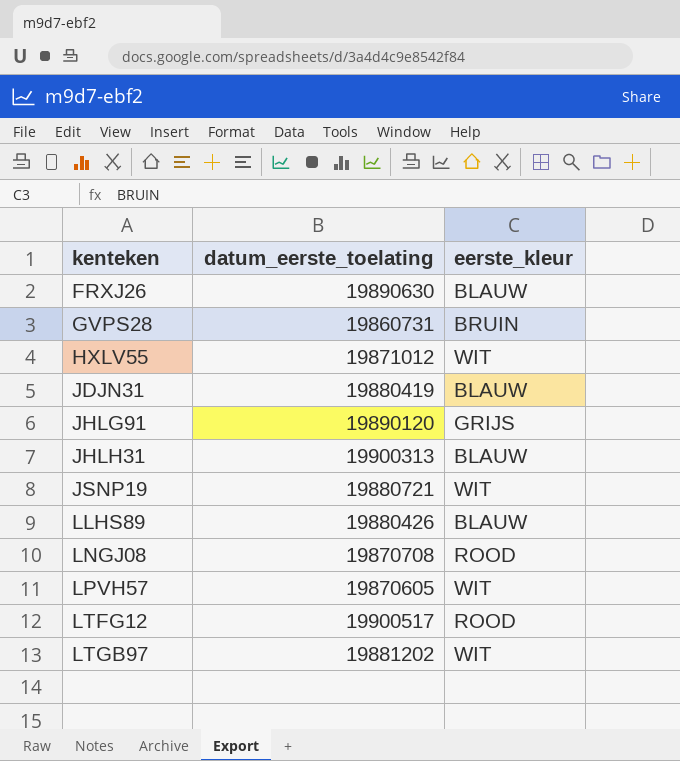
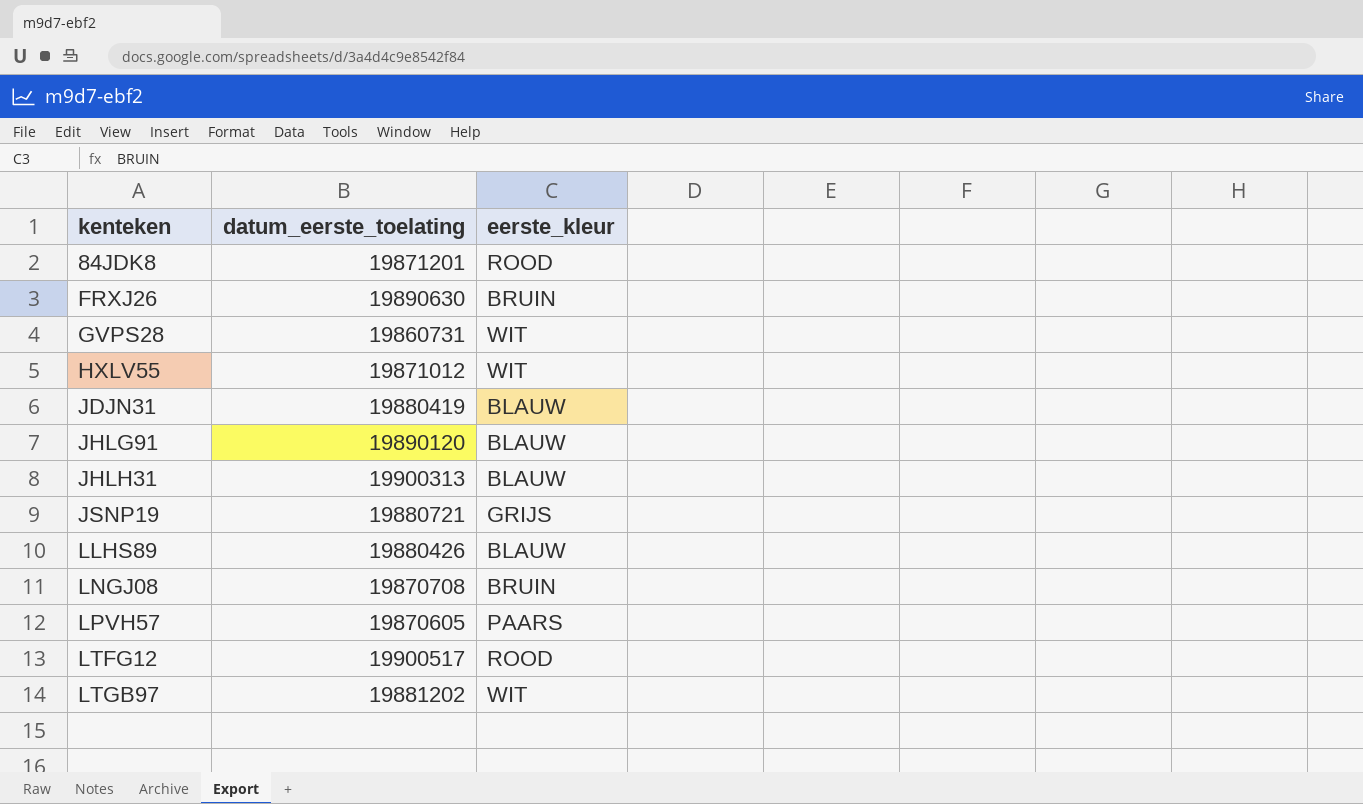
row 84JDK8: none -> 19871201 | ROOD
FRXJ26 | eerste_kleur: BLAUW -> BRUIN
GVPS28 | eerste_kleur: BRUIN -> WIT
JHLG91 | eerste_kleur: GRIJS -> BLAUW
JSNP19 | eerste_kleur: WIT -> GRIJS
LNGJ08 | eerste_kleur: ROOD -> BRUIN
LPVH57 | eerste_kleur: WIT -> PAARS

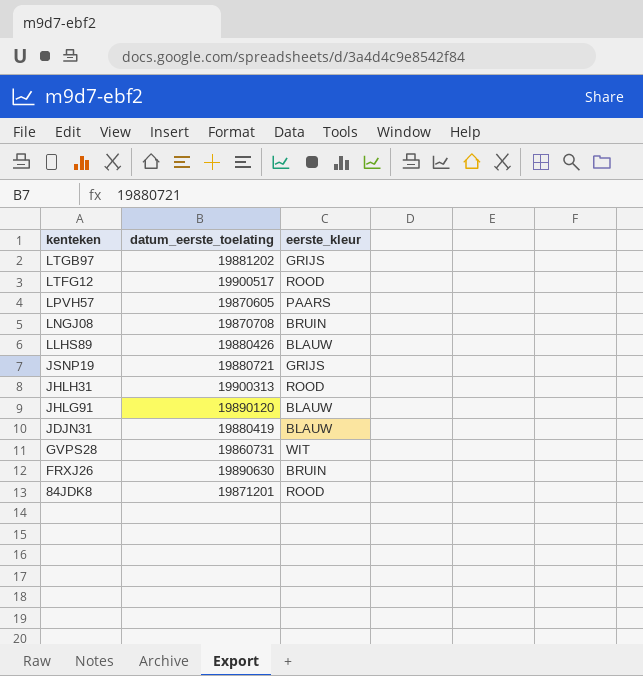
row order: kenteken ascending -> kenteken descending
row HXLV55: 19871012 | WIT -> none
LTGB97 | eerste_kleur: WIT -> GRIJS
JHLH31 | eerste_kleur: BLAUW -> ROOD

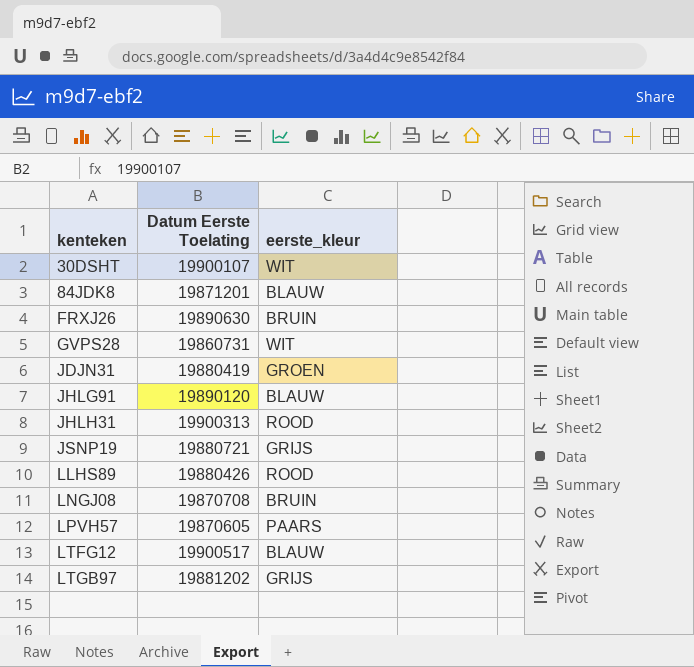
row order: kenteken descending -> kenteken ascending
column name: datum_eerste_toelating -> Datum Eerste Toelating
row 30DSHT: none -> 19900107 | WIT
84JDK8 | eerste_kleur: ROOD -> BLAUW
JDJN31 | eerste_kleur: BLAUW -> GROEN
LLHS89 | eerste_kleur: BLAUW -> ROOD
LTFG12 | eerste_kleur: ROOD -> BLAUW

